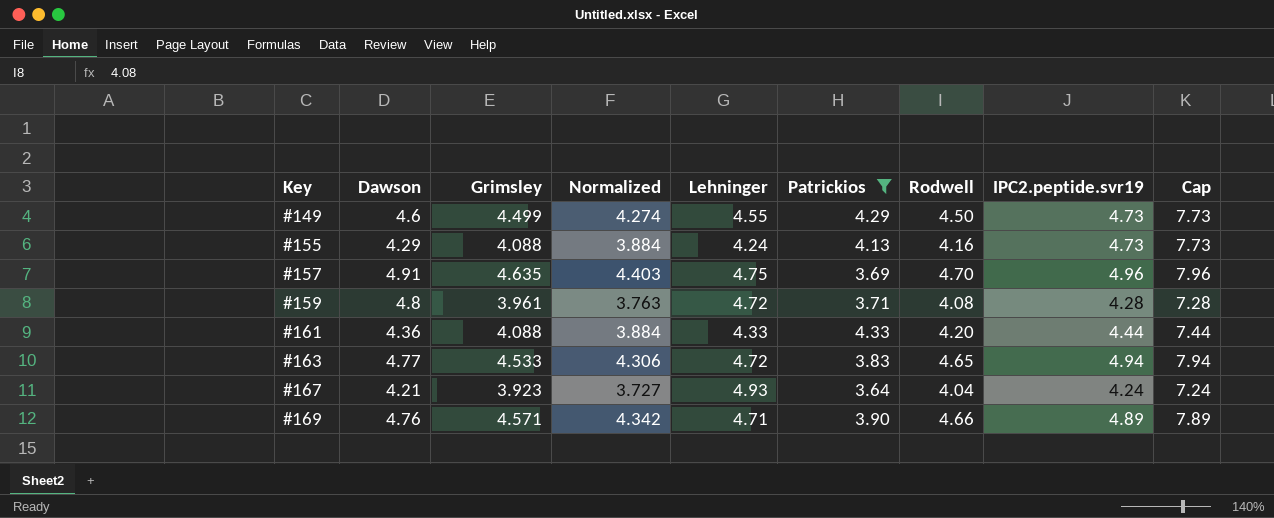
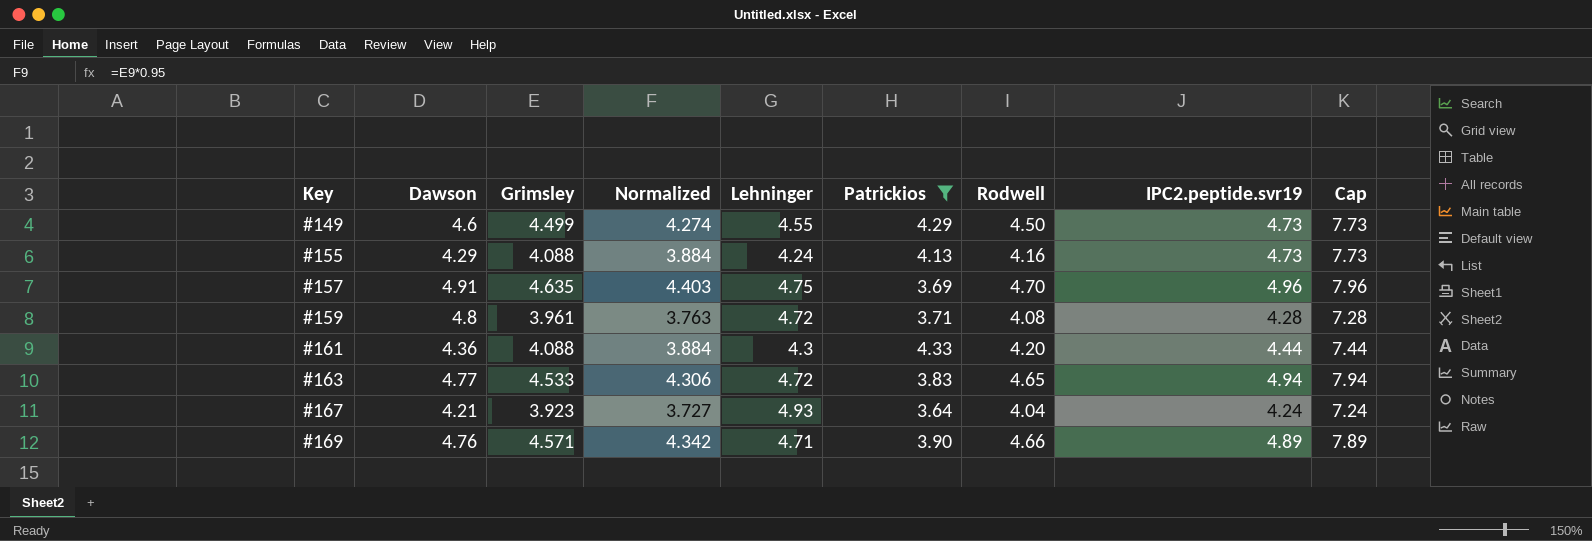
#161 | Lehninger: 4.33 -> 4.3

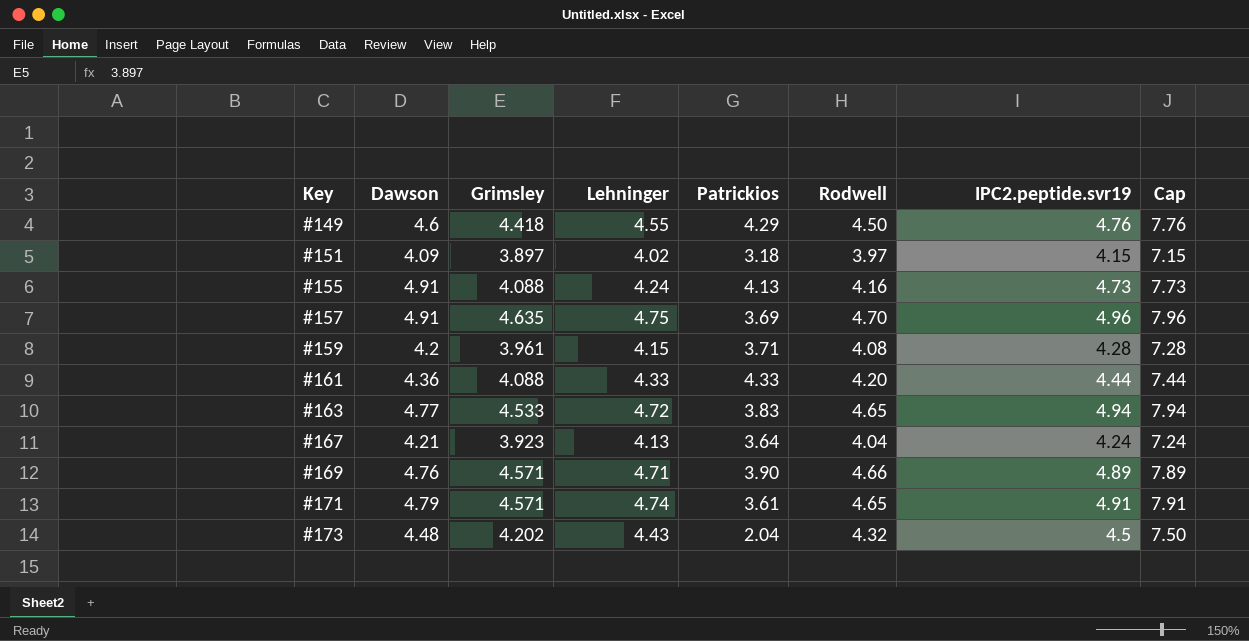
filter: Patrickios >= 3.64 -> none
column Normalized | formula: [Grimsley] * 0.95 -> none
#149 | Grimsley: 4.499 -> 4.418
#149 | IPC2.peptide.svr19: 4.73 -> 4.76
#149 | Cap: 7.73 -> 7.76
#155 | Dawson: 4.29 -> 4.91
#159 | Dawson: 4.8 -> 4.2
#159 | Lehninger: 4.72 -> 4.15
#161 | Lehninger: 4.3 -> 4.33
#167 | Lehninger: 4.93 -> 4.13

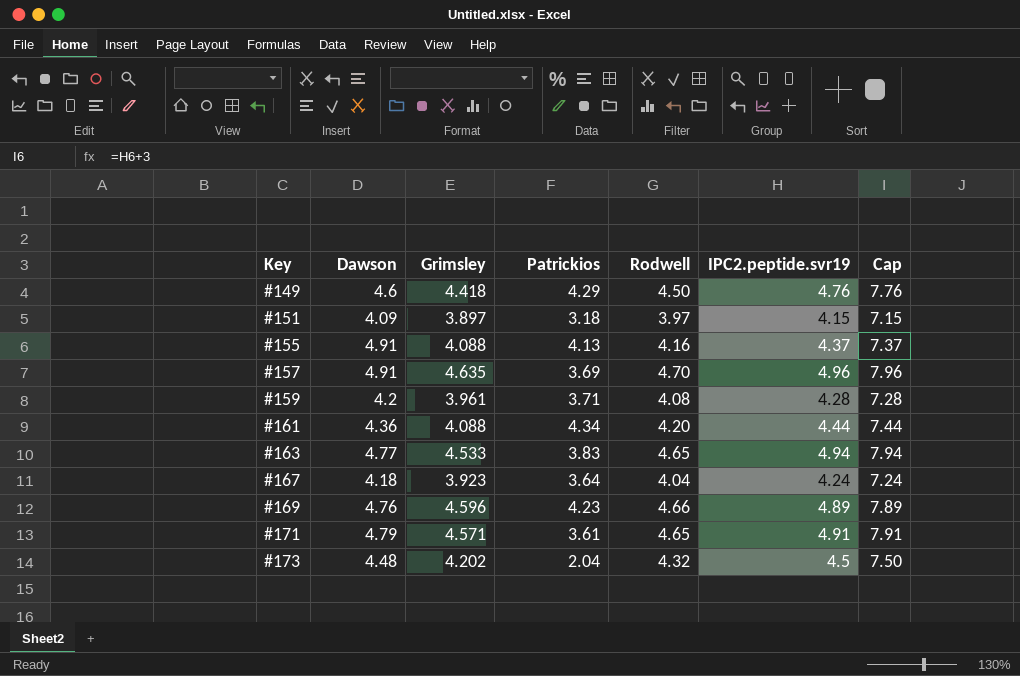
column Lehninger | position: 4 -> none
#155 | IPC2.peptide.svr19: 4.73 -> 4.37
#155 | Cap: 7.73 -> 7.37
#161 | Patrickios: 4.33 -> 4.34
#167 | Dawson: 4.21 -> 4.18
#169 | Grimsley: 4.571 -> 4.596
#169 | Patrickios: 3.90 -> 4.23

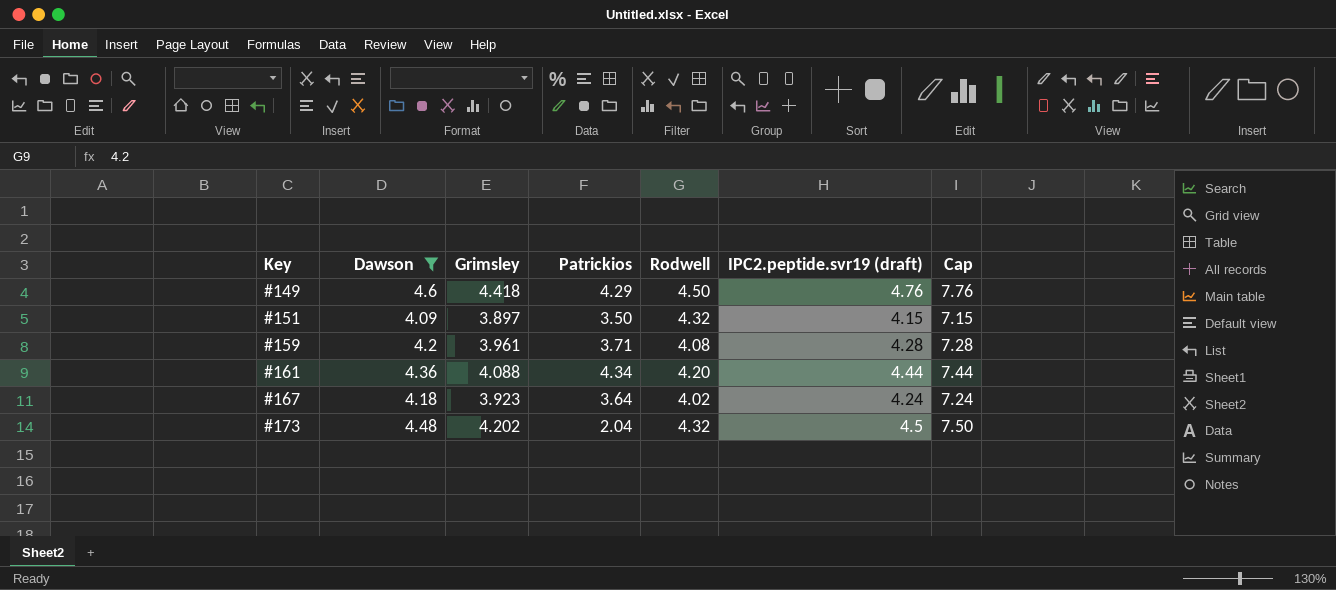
filter: none -> Dawson <= 4.6
column name: IPC2.peptide.svr19 -> IPC2.peptide.svr19 (draft)
#151 | Patrickios: 3.18 -> 3.50
#151 | Rodwell: 3.97 -> 4.32
#167 | Rodwell: 4.04 -> 4.02

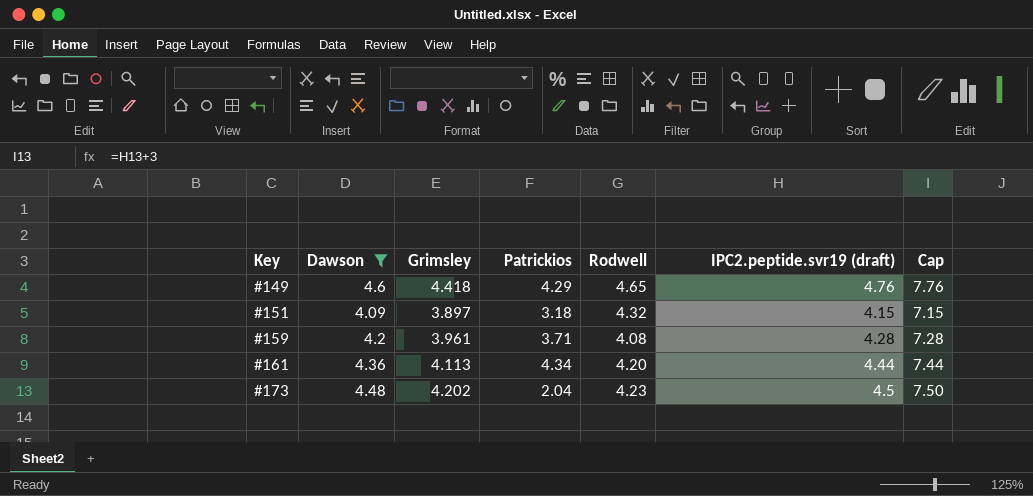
row #167: 4.18 | 3.923 | 3.64 | 4.02 | 4.24 | 7.24 -> none
#149 | Rodwell: 4.50 -> 4.65
#151 | Patrickios: 3.50 -> 3.18
#161 | Grimsley: 4.088 -> 4.113
#173 | Rodwell: 4.32 -> 4.23

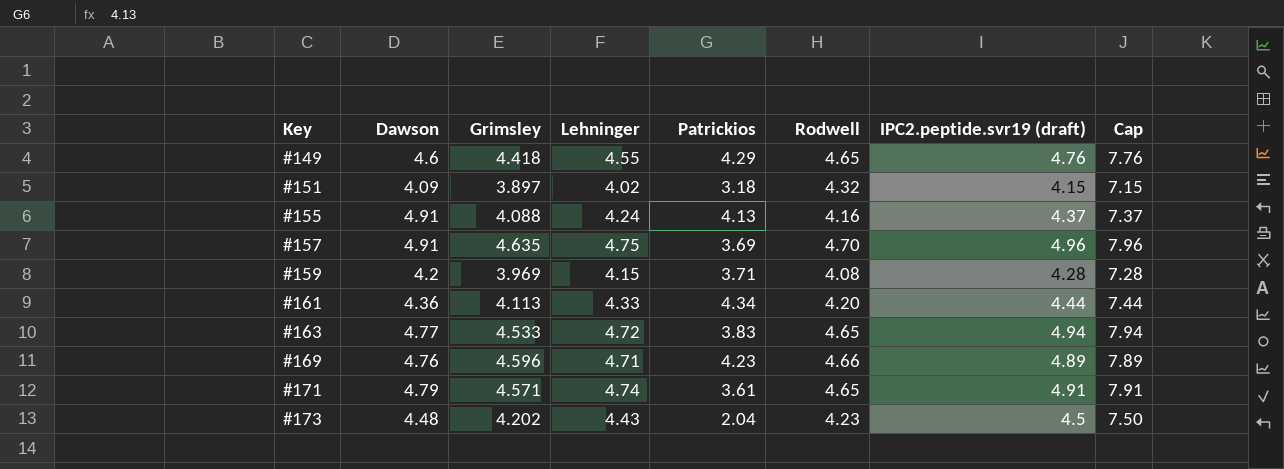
filter: Dawson <= 4.6 -> none
column Lehninger | position: none -> 4
#159 | Grimsley: 3.961 -> 3.969

